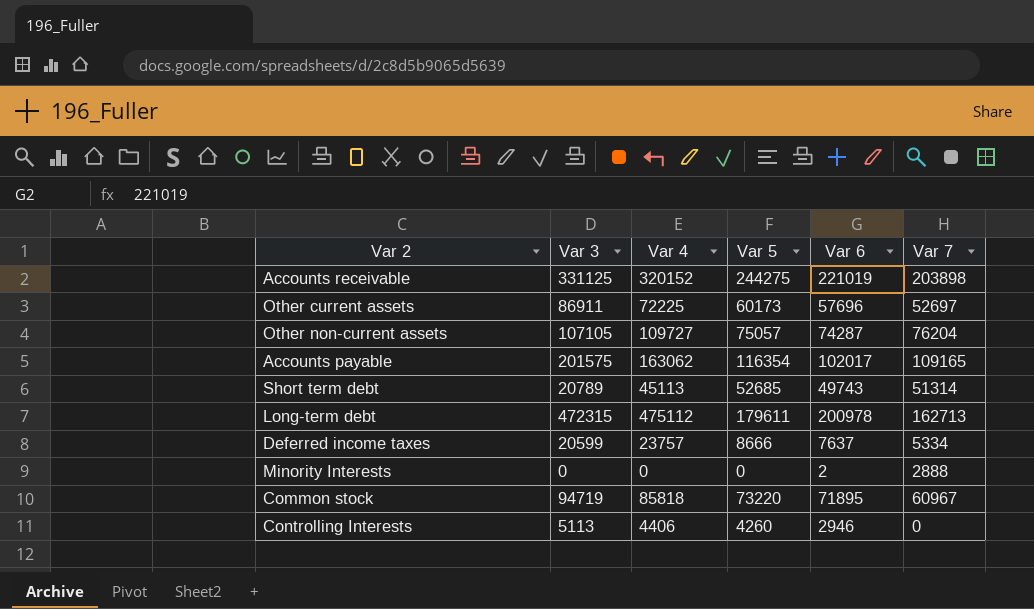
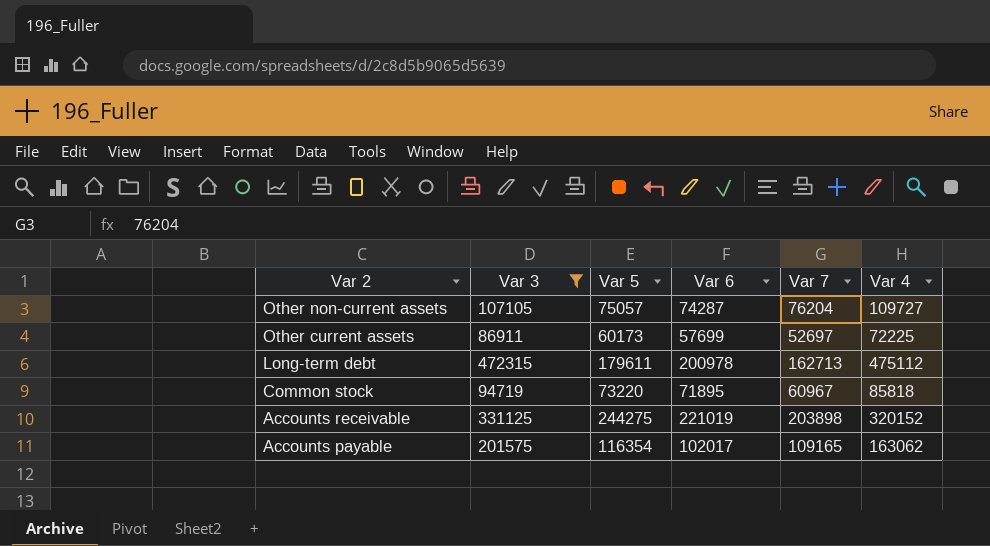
filter: none -> Var 3 >= 86911
row order: none -> Var 2 descending
column Var 4 | position: 3 -> 6
Other current assets | Var 6: 57696 -> 57699

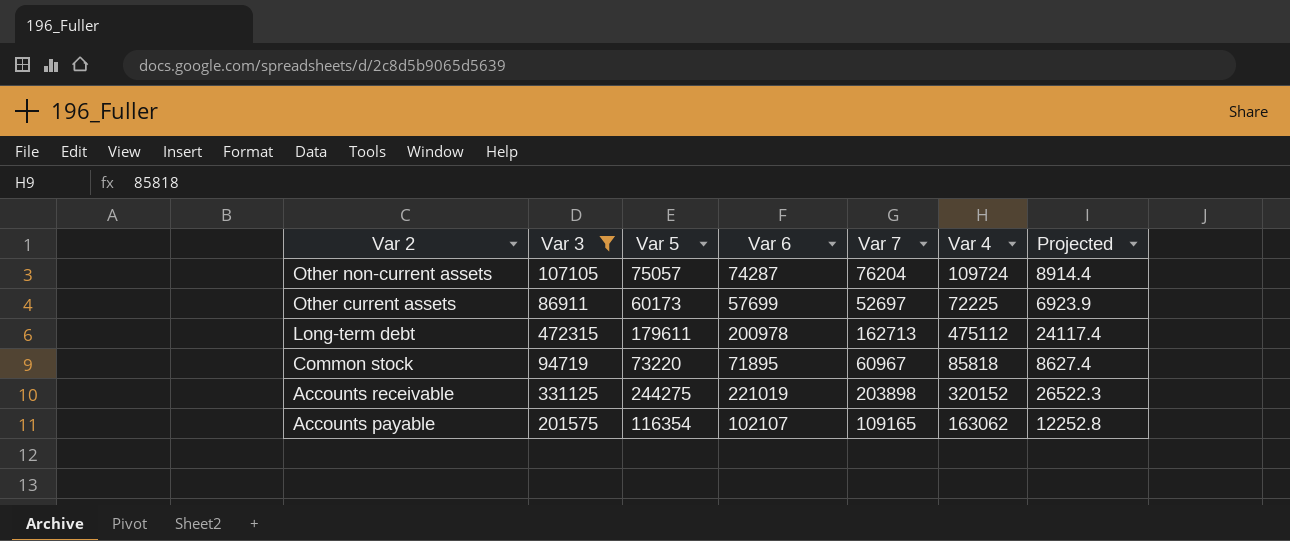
column Projected | formula: none -> [Var 6] * 0.12
Other non-current assets | Var 4: 109727 -> 109724
Accounts payable | Var 6: 102017 -> 102107

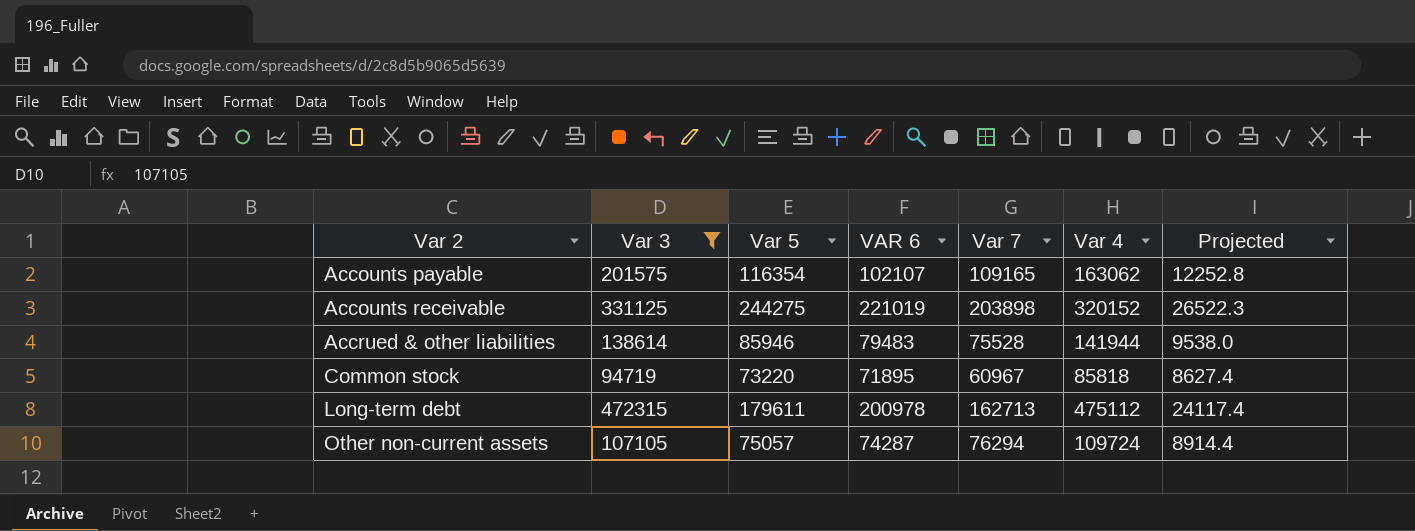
row order: Var 2 descending -> Var 2 ascending
column name: Var 6 -> VAR 6
row Other current assets: 86911 | 60173 | 57699 | 52697 | 72225 | 6923.9 -> none
row Accrued & other liabilities: none -> 138614 | 85946 | 79483 | 75528 | 141944 | 9538.0
Other non-current assets | Var 7: 76204 -> 76294

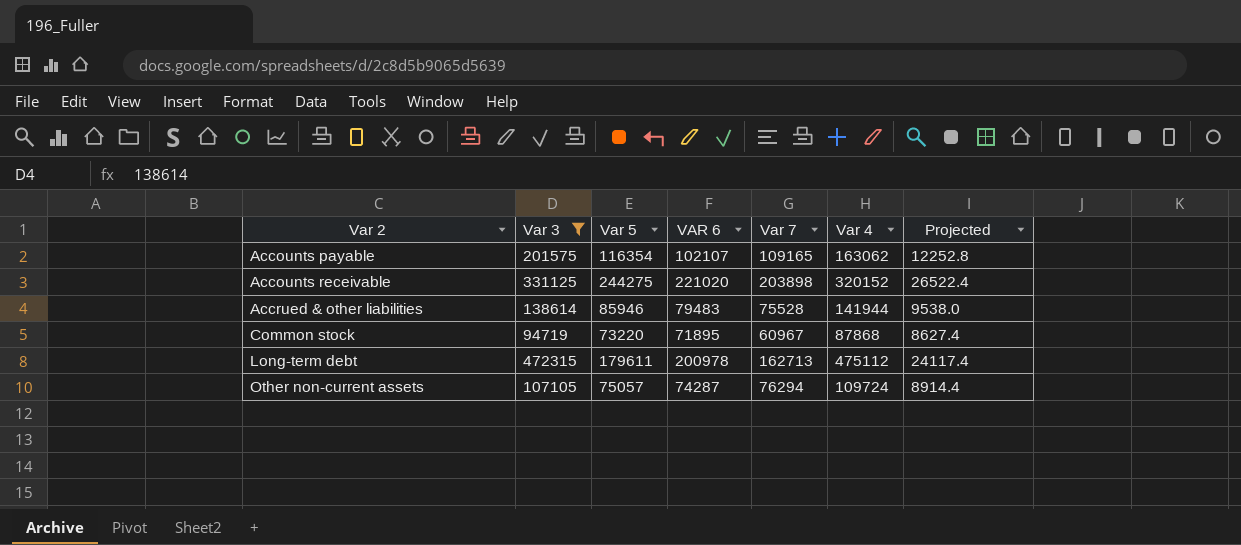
Accounts receivable | VAR 6: 221019 -> 221020
Accounts receivable | Projected: 26522.3 -> 26522.4
Common stock | Var 4: 85818 -> 87868

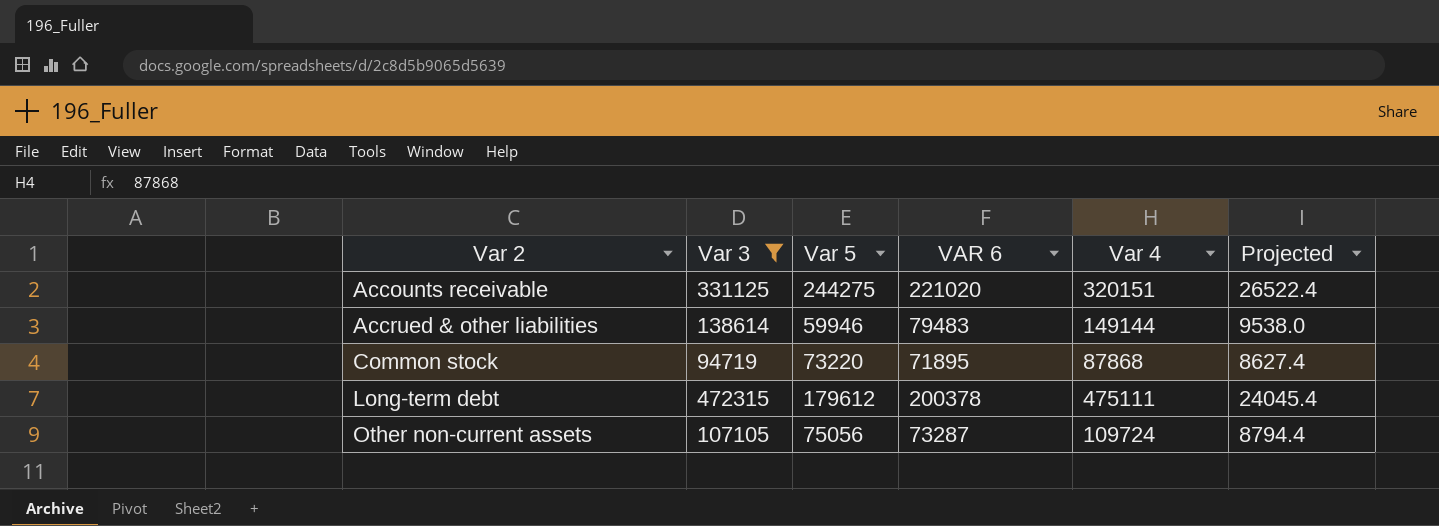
column Var 7 | position: 5 -> none
row Accounts payable: 201575 | 116354 | 102107 | 109165 | 163062 | 12252.8 -> none
Accounts receivable | Var 4: 320152 -> 320151
Accrued & other liabilities | Var 5: 85946 -> 59946
Accrued & other liabilities | Var 4: 141944 -> 149144
Long-term debt | Var 5: 179611 -> 179612
Long-term debt | VAR 6: 200978 -> 200378
Long-term debt | Var 4: 475112 -> 475111
Long-term debt | Projected: 24117.4 -> 24045.4
Other non-current assets | Var 5: 75057 -> 75056
Other non-current assets | VAR 6: 74287 -> 73287
Other non-current assets | Projected: 8914.4 -> 8794.4

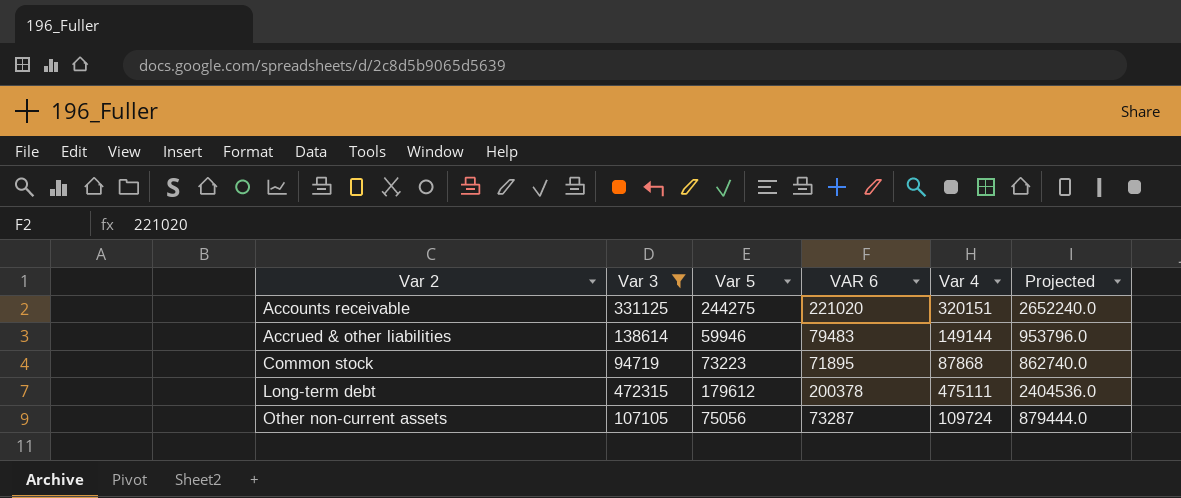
column Projected | formula: [VAR 6] * 0.12 -> [VAR 6] * 12
Common stock | Var 5: 73220 -> 73223

